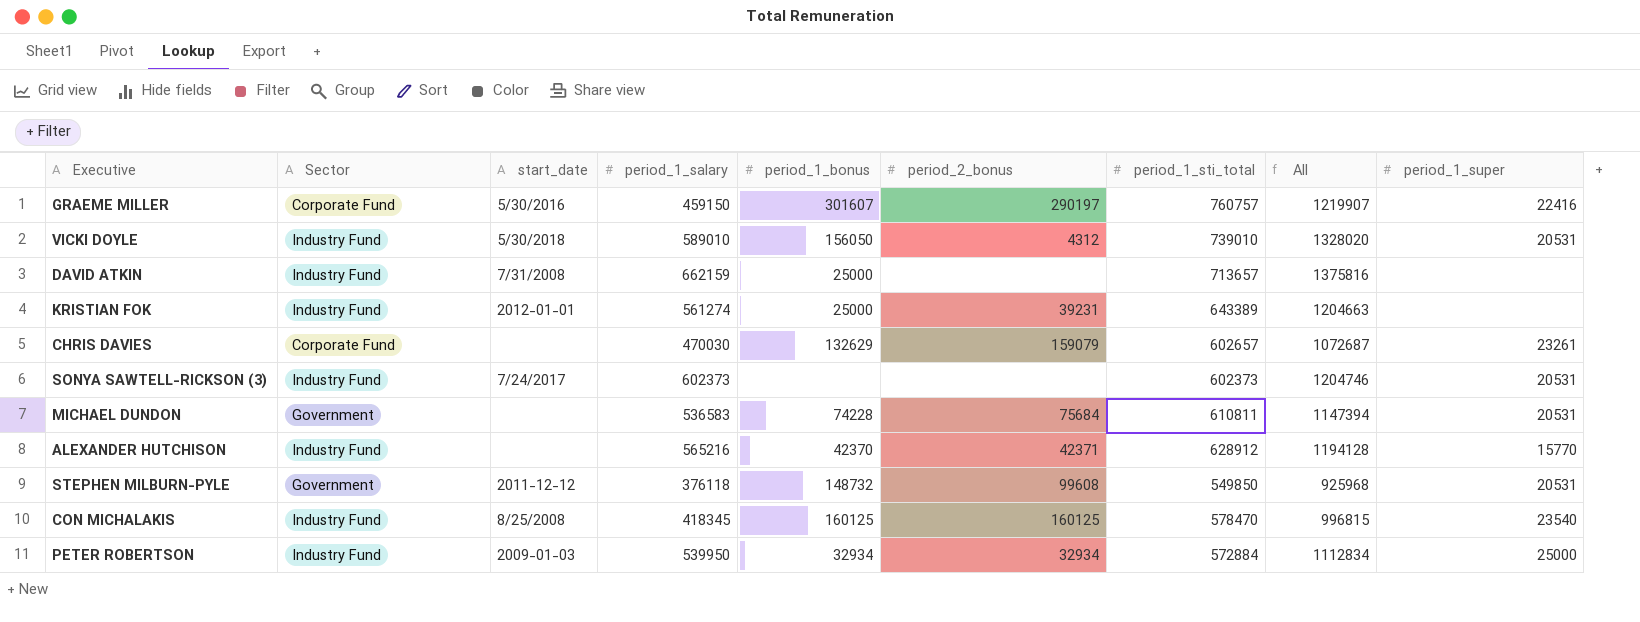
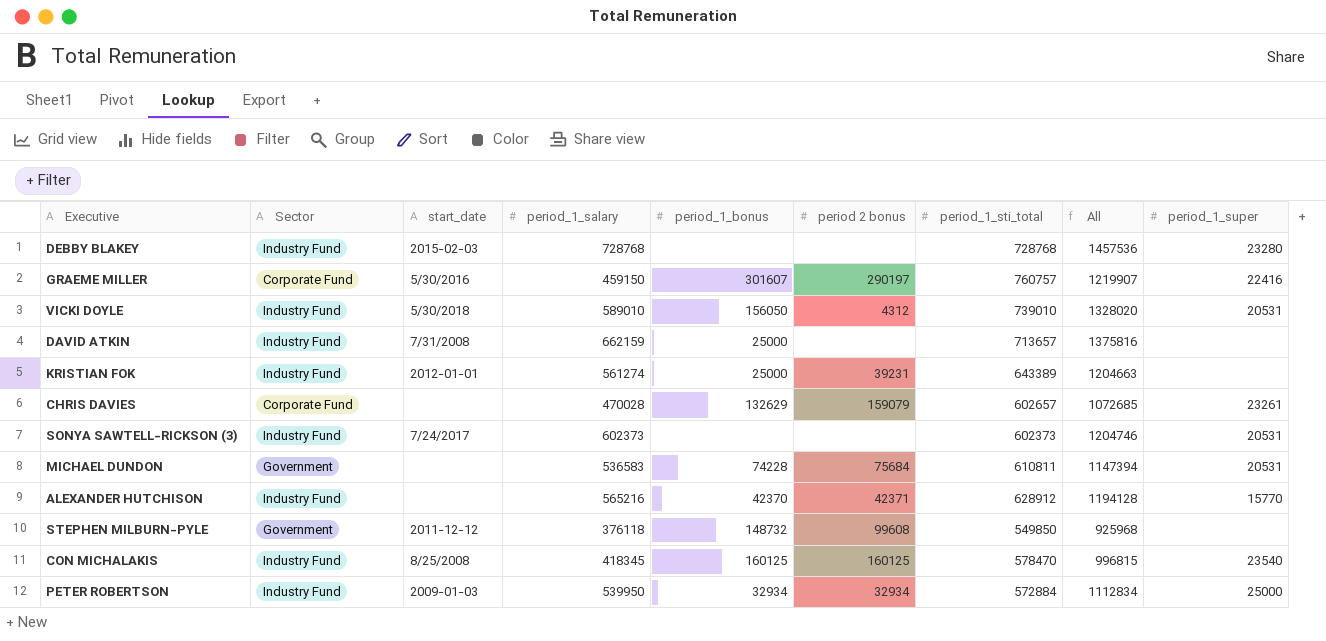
column name: period_2_bonus -> period 2 bonus
row DEBBY BLAKEY: none -> Industry Fund | 2015-02-03 | 728768 | none | none | 728768 | 1457536 | 23280
CHRIS DAVIES | period_1_salary: 470030 -> 470028
CHRIS DAVIES | All: 1072687 -> 1072685
STEPHEN MILBURN-PYLE | period_1_super: 20531 -> none

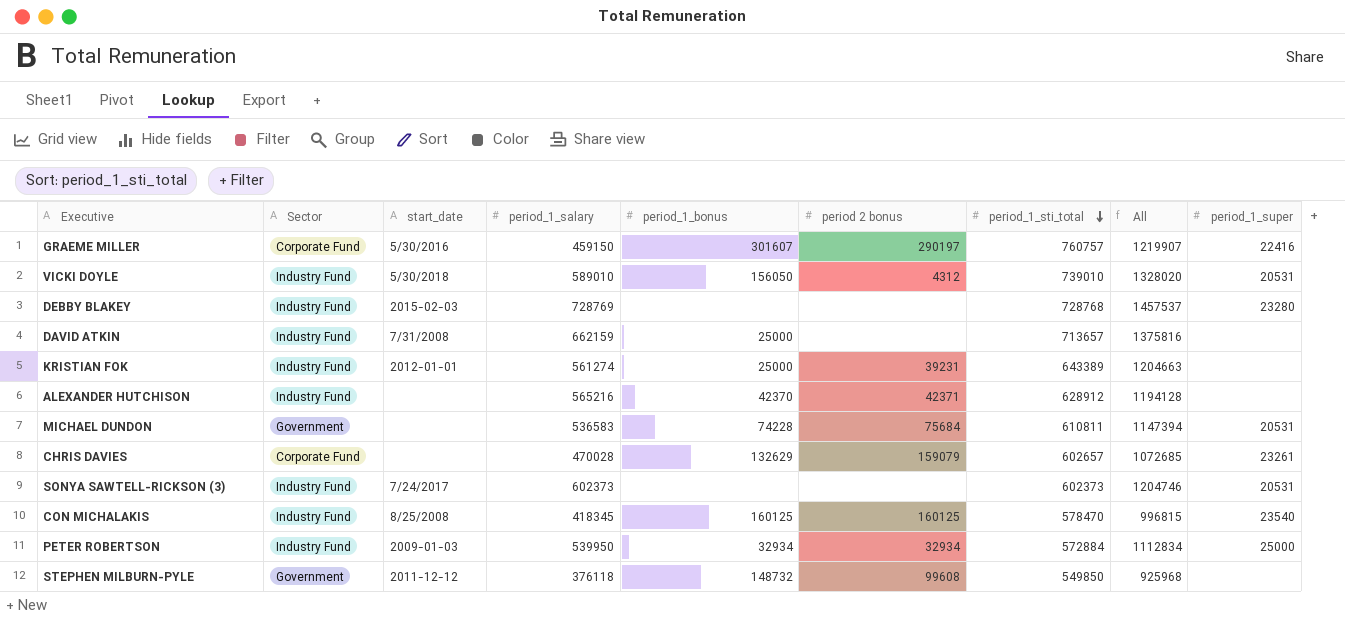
row order: none -> period_1_sti_total descending
DEBBY BLAKEY | period_1_salary: 728768 -> 728769
DEBBY BLAKEY | All: 1457536 -> 1457537
ALEXANDER HUTCHISON | period_1_super: 15770 -> none

